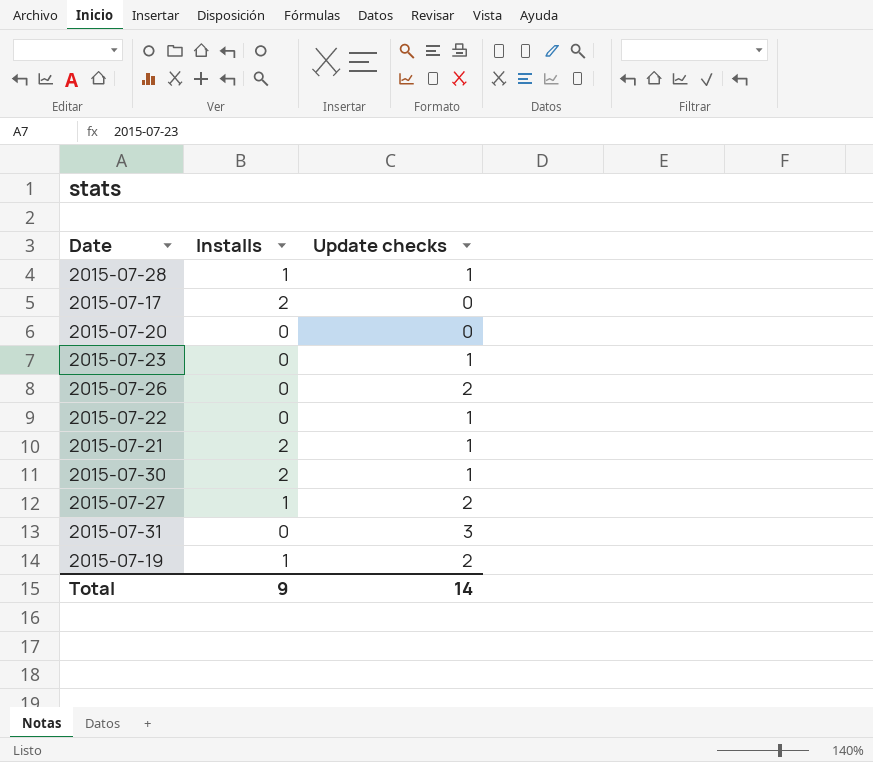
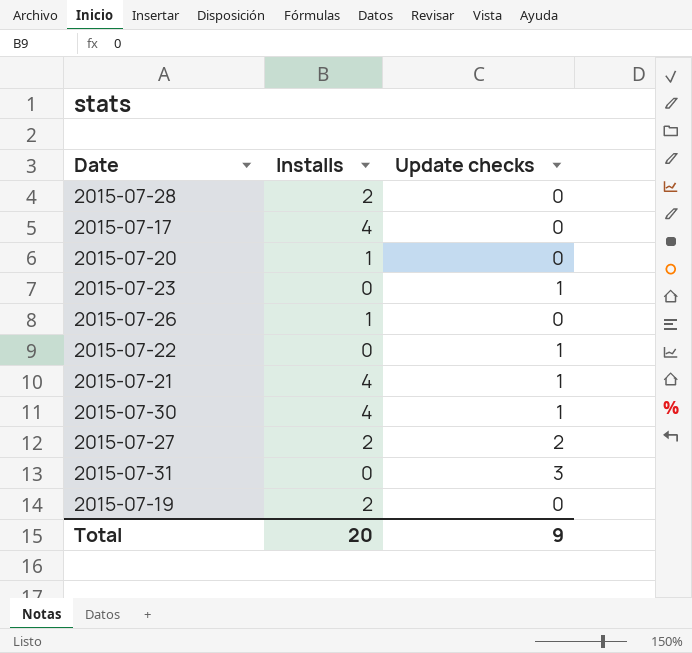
2015-07-28 | Installs: 1 -> 2
2015-07-28 | Update checks: 1 -> 0
2015-07-17 | Installs: 2 -> 4
2015-07-20 | Installs: 0 -> 1
2015-07-26 | Installs: 0 -> 1
2015-07-26 | Update checks: 2 -> 0
2015-07-21 | Installs: 2 -> 4
2015-07-30 | Installs: 2 -> 4
2015-07-27 | Installs: 1 -> 2
2015-07-19 | Installs: 1 -> 2
2015-07-19 | Update checks: 2 -> 0
Total | Installs: 9 -> 20
Total | Update checks: 14 -> 9

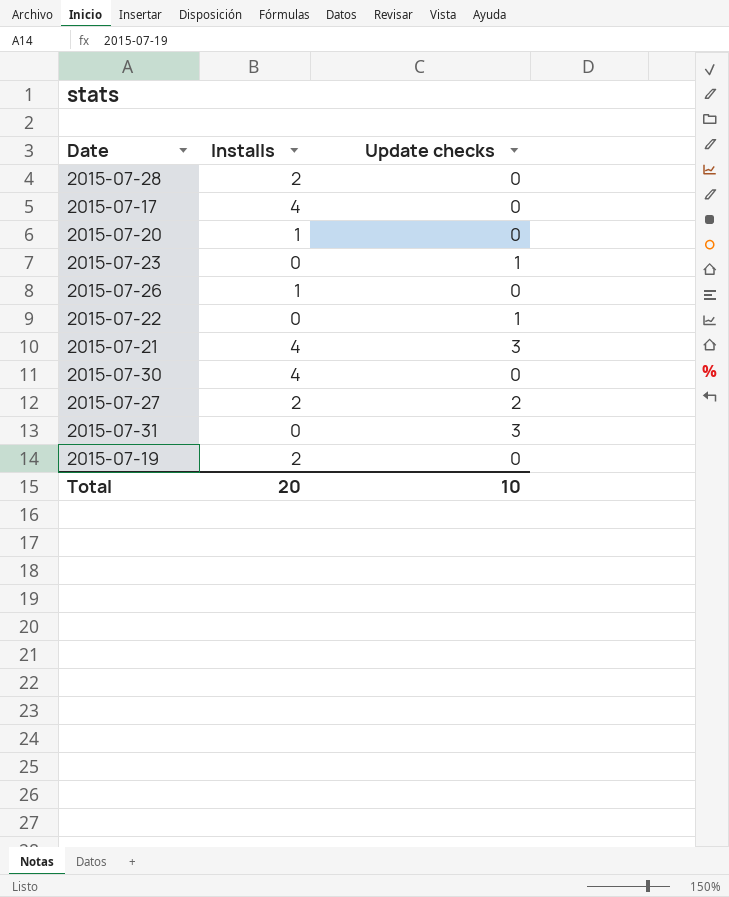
2015-07-21 | Update checks: 1 -> 3
2015-07-30 | Update checks: 1 -> 0
Total | Update checks: 9 -> 10

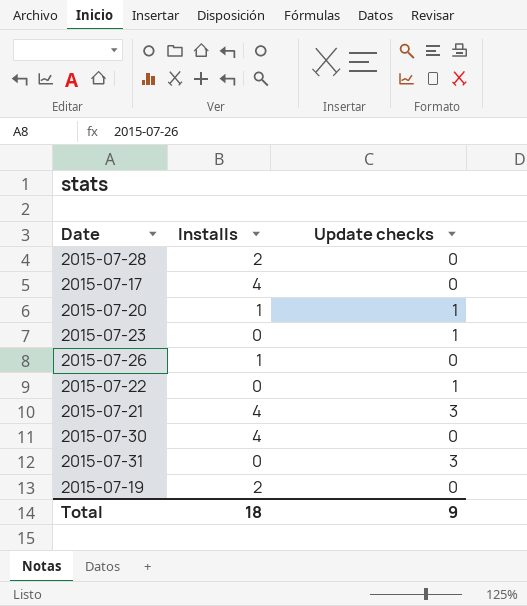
row 2015-07-27: 2 | 2 -> none
2015-07-20 | Update checks: 0 -> 1
Total | Installs: 20 -> 18
Total | Update checks: 10 -> 9

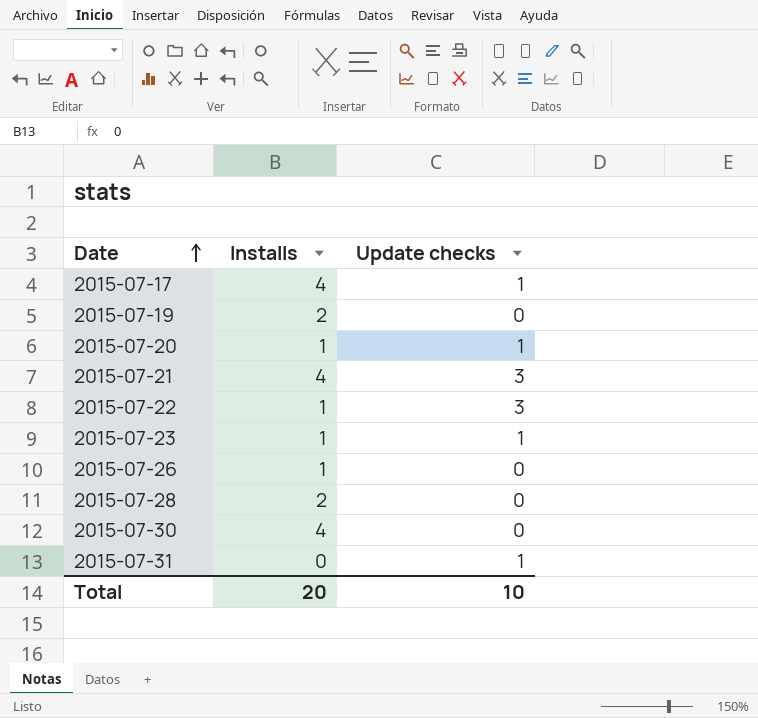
row order: none -> Date ascending
2015-07-17 | Update checks: 0 -> 1
2015-07-22 | Installs: 0 -> 1
2015-07-22 | Update checks: 1 -> 3
2015-07-23 | Installs: 0 -> 1
2015-07-31 | Update checks: 3 -> 1
Total | Installs: 18 -> 20
Total | Update checks: 9 -> 10

